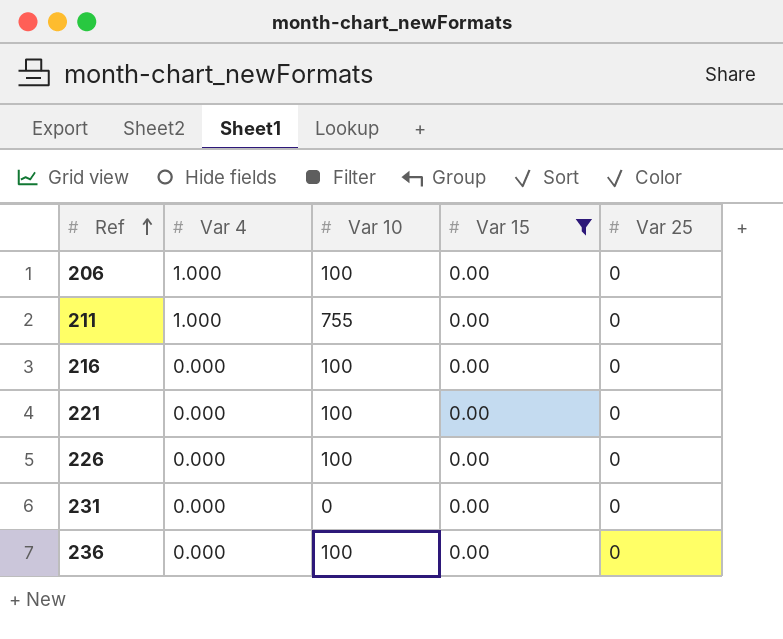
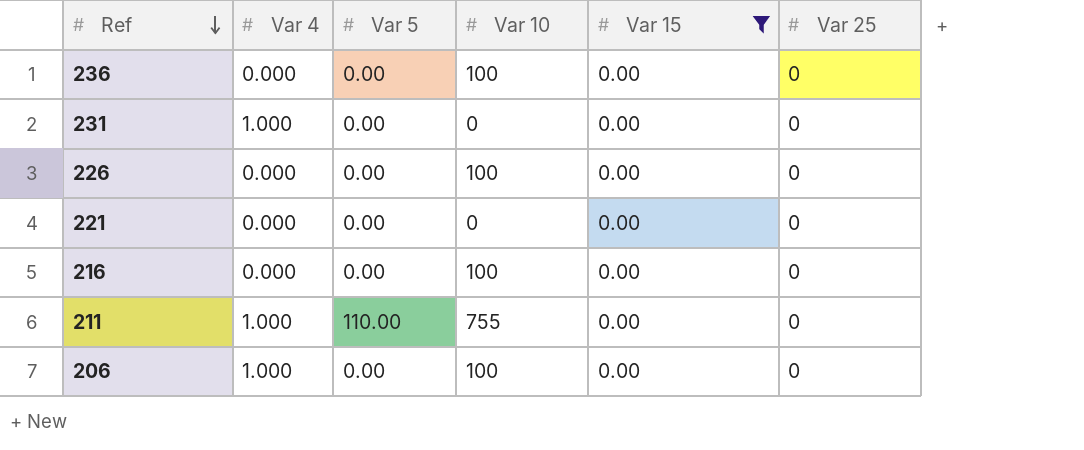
row order: Ref ascending -> Ref descending
column Var 5 | position: none -> 3
231 | Var 4: 0.000 -> 1.000
221 | Var 10: 100 -> 0

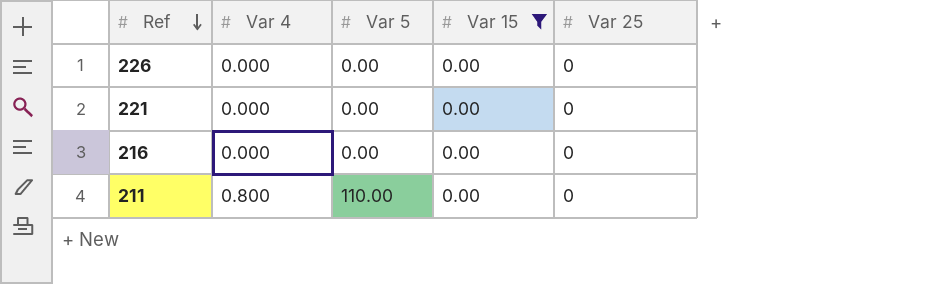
column Var 10 | position: 4 -> none
row 236: 0.000 | 0.00 | 100 | 0.00 | 0 -> none
row 231: 1.000 | 0.00 | 0 | 0.00 | 0 -> none
row 206: 1.000 | 0.00 | 100 | 0.00 | 0 -> none
211 | Var 4: 1.000 -> 0.800

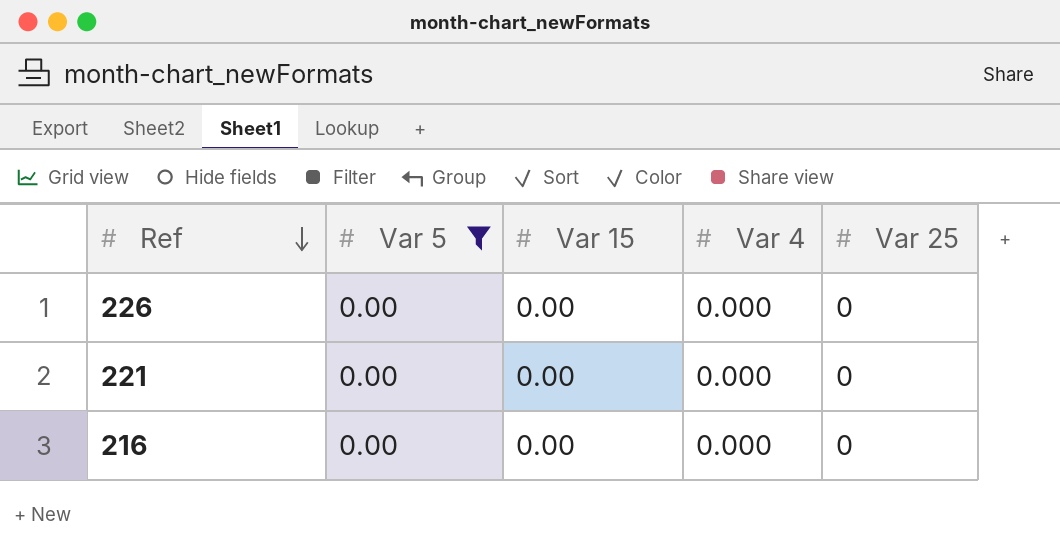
filter: Var 15 = 0.00 -> Var 5 = 0.00
column Var 4 | position: 2 -> 4

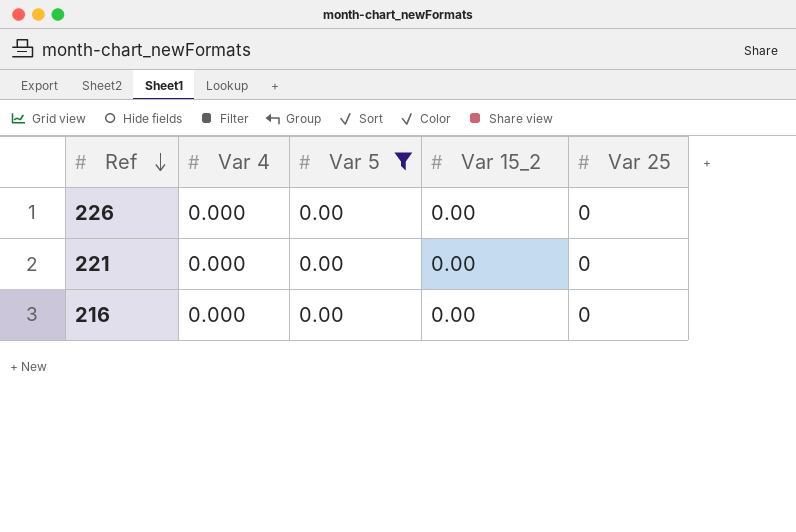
column Var 4 | position: 4 -> 2
column name: Var 15 -> Var 15_2

